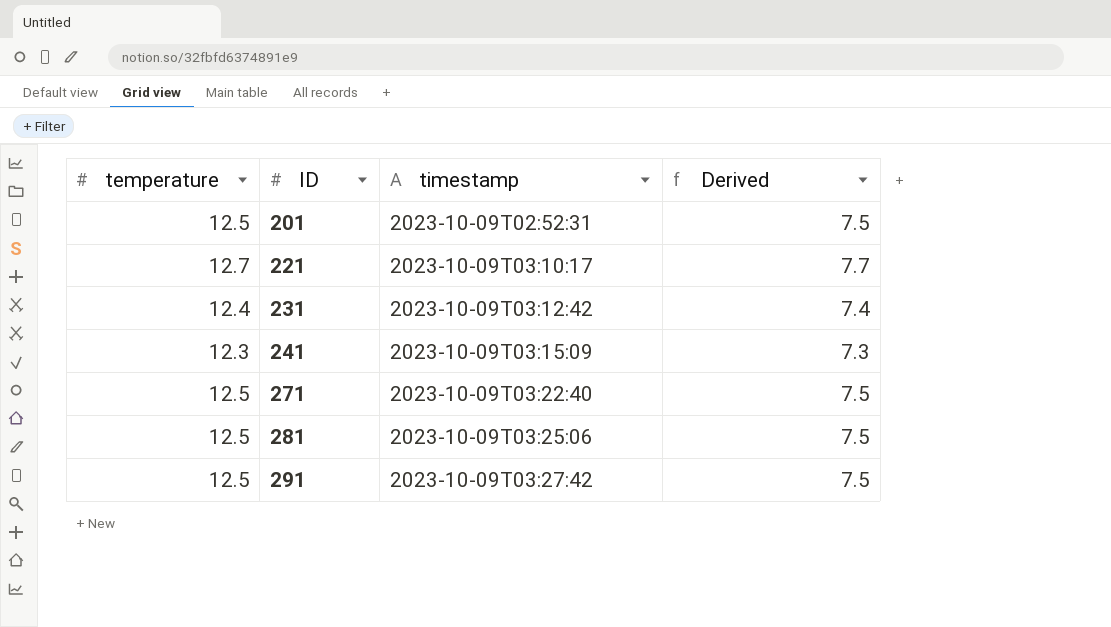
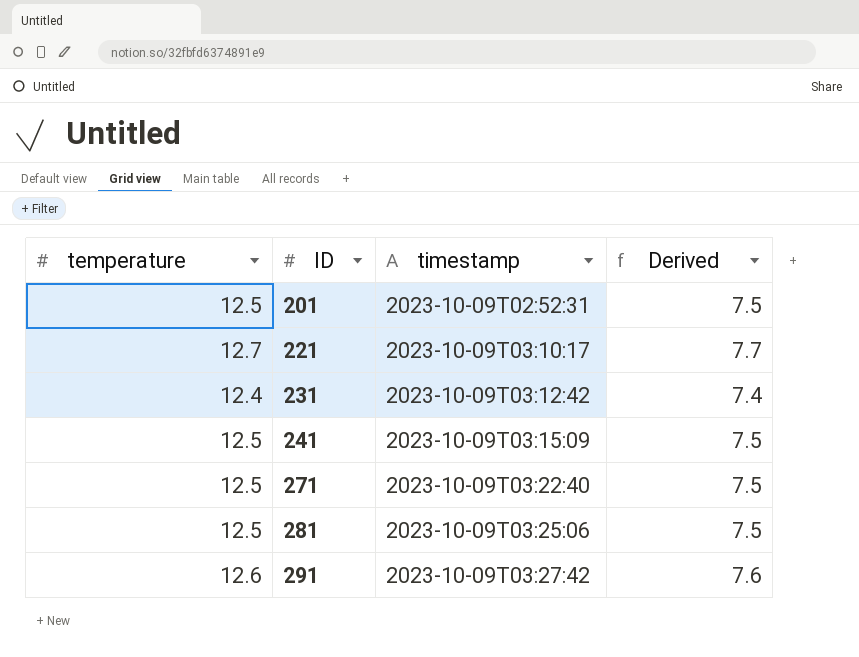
241 | temperature: 12.3 -> 12.5
241 | Derived: 7.3 -> 7.5
291 | temperature: 12.5 -> 12.6
291 | Derived: 7.5 -> 7.6

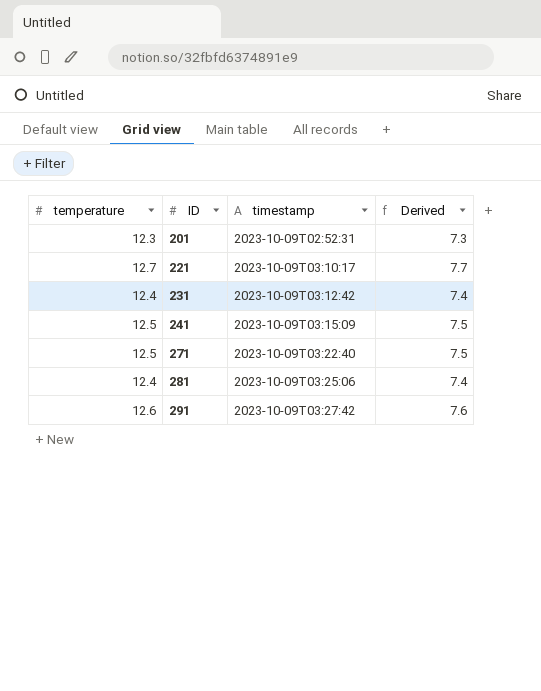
201 | temperature: 12.5 -> 12.3
201 | Derived: 7.5 -> 7.3
281 | temperature: 12.5 -> 12.4
281 | Derived: 7.5 -> 7.4

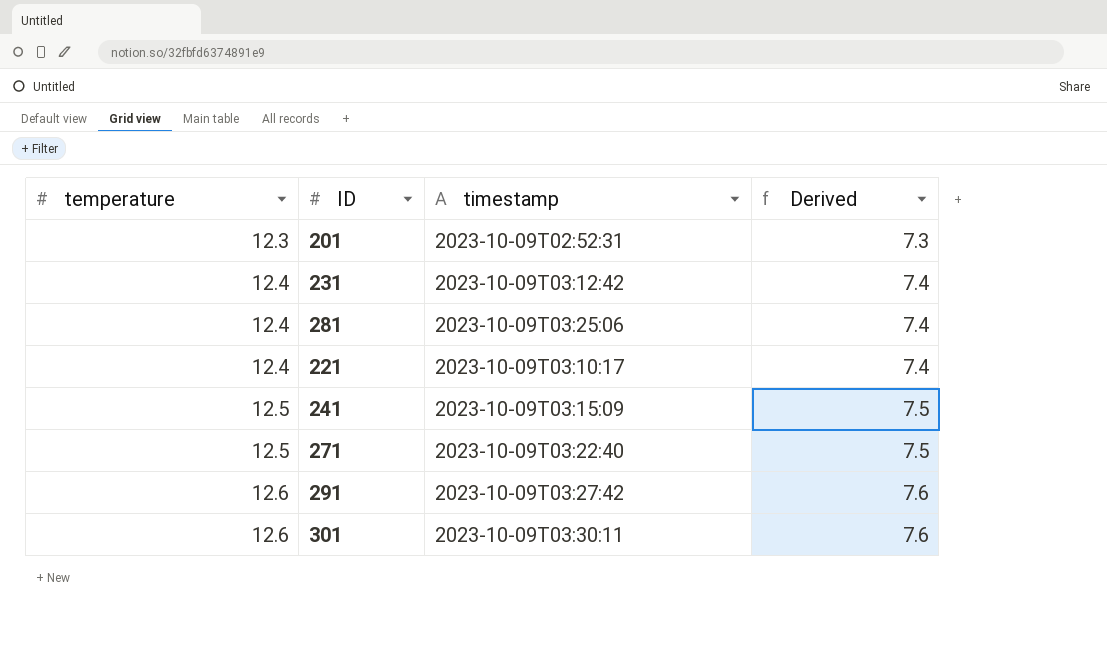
row order: ID ascending -> temperature ascending
221 | temperature: 12.7 -> 12.4
221 | Derived: 7.7 -> 7.4
row 301: none -> 12.6 | 2023-10-09T03:30:11 | 7.6

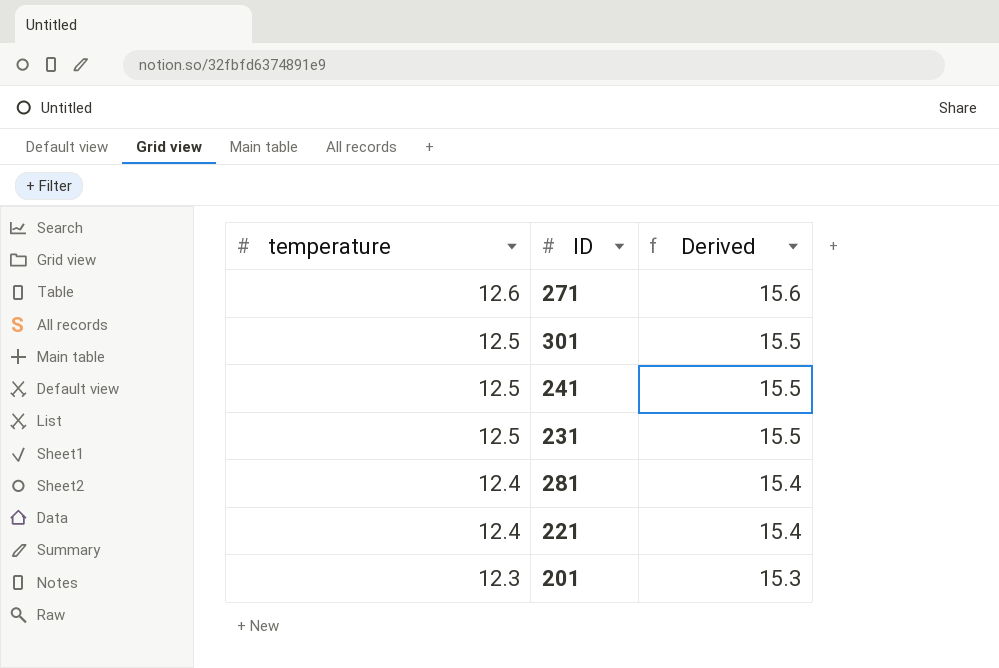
row order: temperature ascending -> temperature descending
column timestamp | position: 3 -> none
column Derived | formula: [temperature] - 5 -> [temperature] + 3
row 291: 12.6 | 2023-10-09T03:27:42 | 7.6 -> none
271 | temperature: 12.5 -> 12.6
301 | temperature: 12.6 -> 12.5
231 | temperature: 12.4 -> 12.5

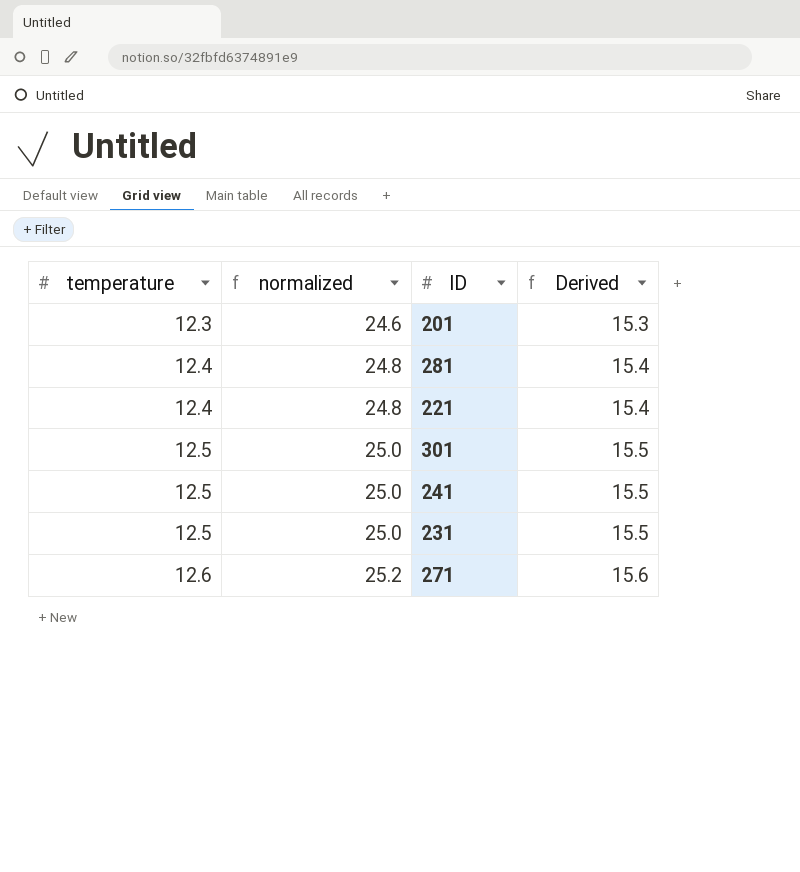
row order: temperature descending -> temperature ascending
column normalized | formula: none -> [temperature] * 2

